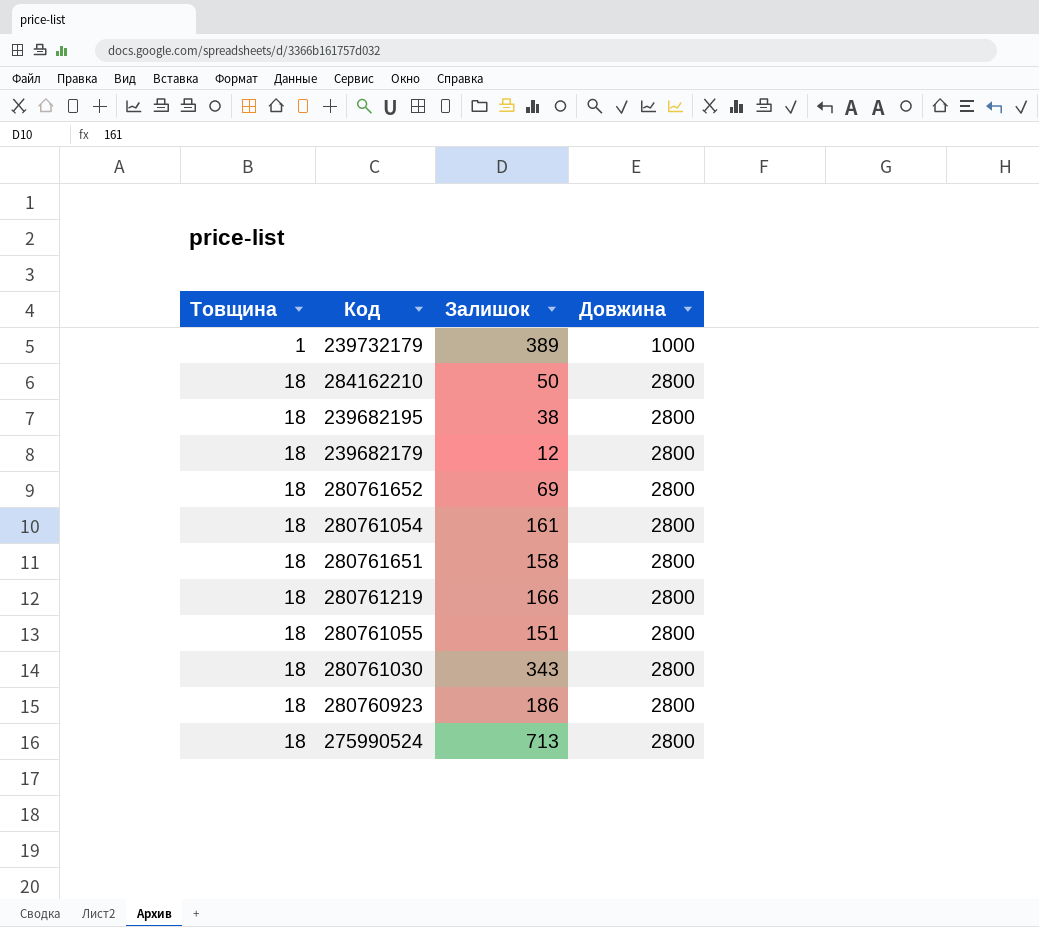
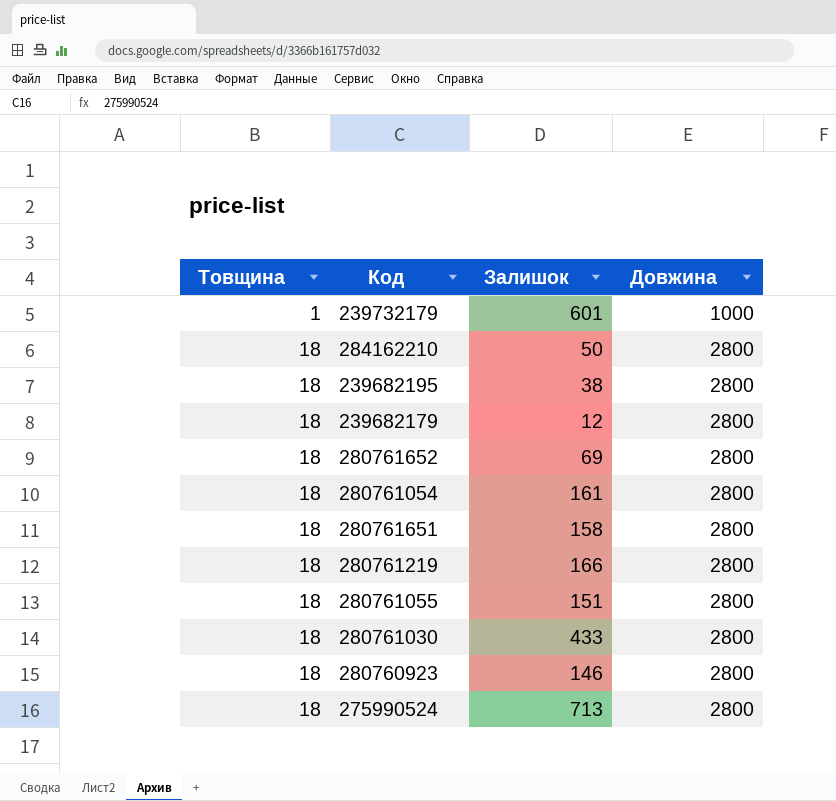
239732179 | Залишок: 389 -> 601
280761030 | Залишок: 343 -> 433
280760923 | Залишок: 186 -> 146

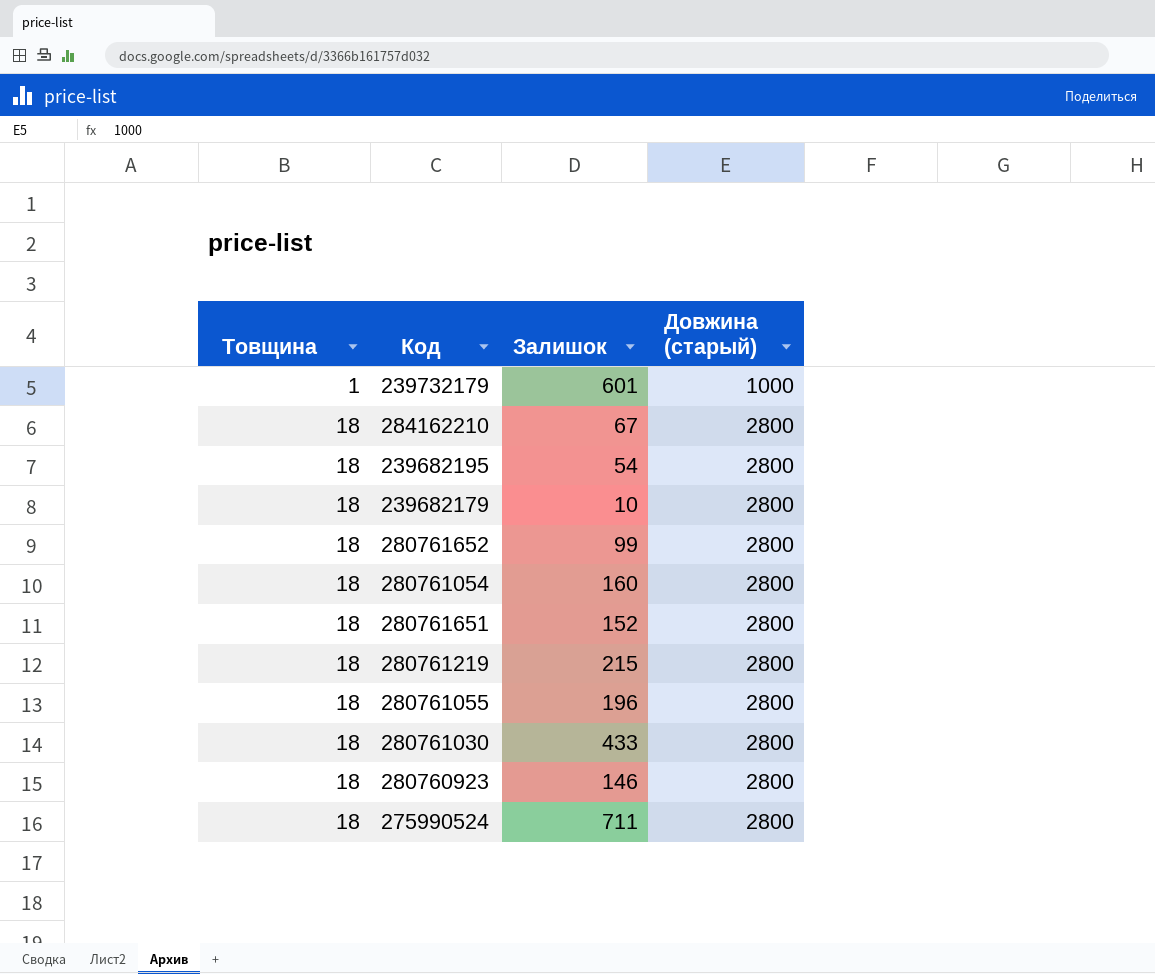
column name: Довжина -> Довжина (старый)
284162210 | Залишок: 50 -> 67
239682195 | Залишок: 38 -> 54
239682179 | Залишок: 12 -> 10
280761652 | Залишок: 69 -> 99
280761054 | Залишок: 161 -> 160
280761651 | Залишок: 158 -> 152
280761219 | Залишок: 166 -> 215
280761055 | Залишок: 151 -> 196
275990524 | Залишок: 713 -> 711

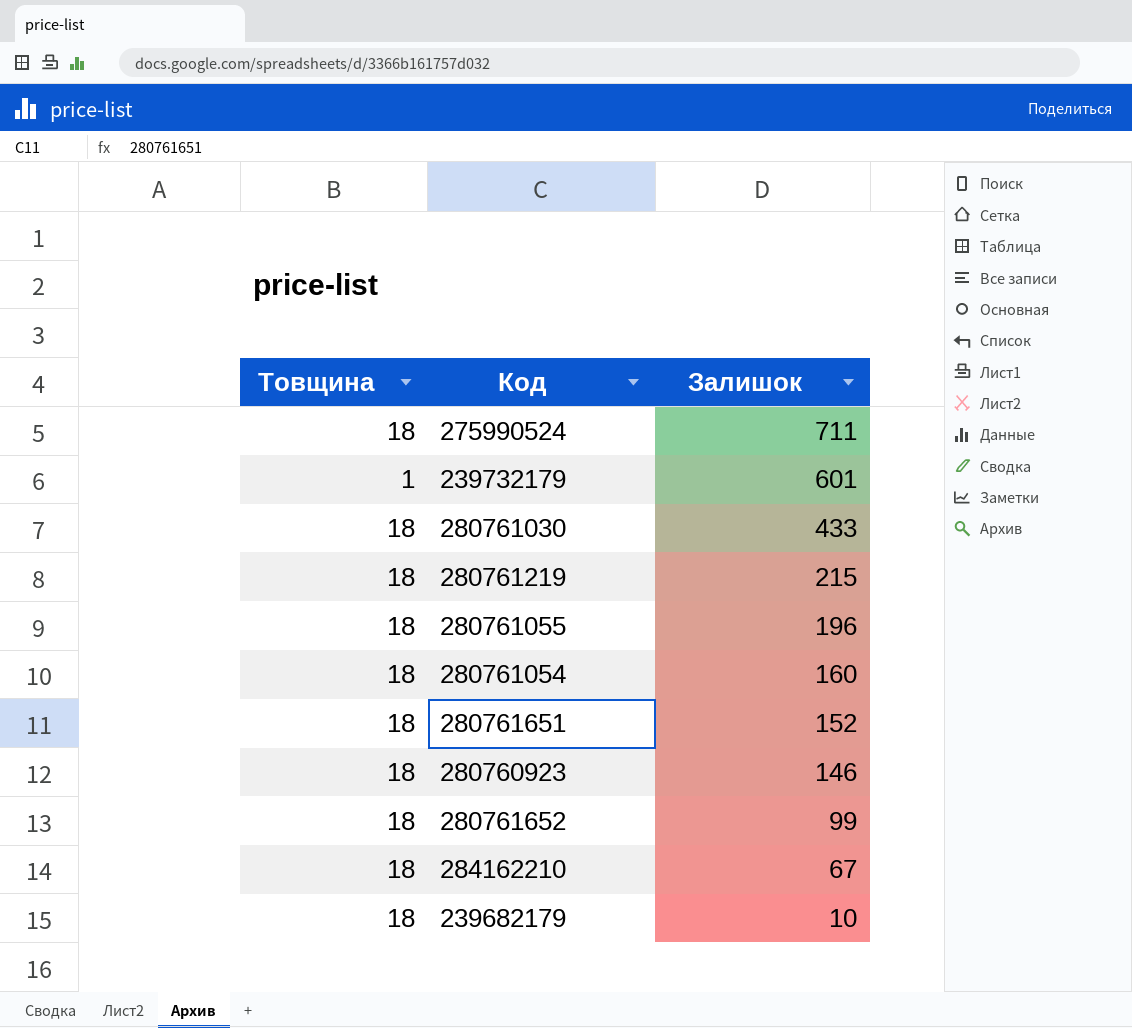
row order: Товщина ascending -> Залишок descending
column Довжина (старый) | position: 4 -> none
row 239682195: 18 | 54 | 2800 -> none

